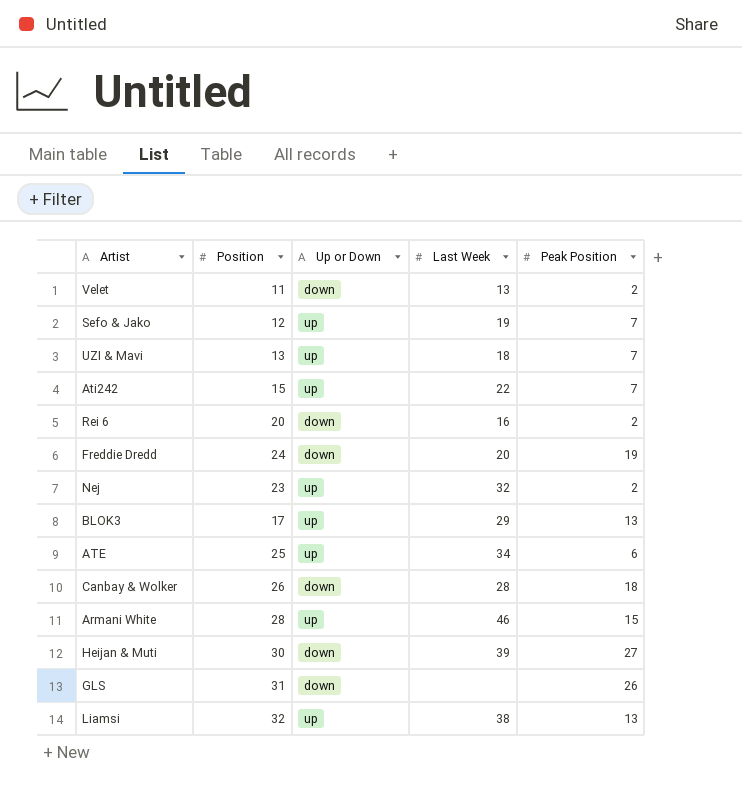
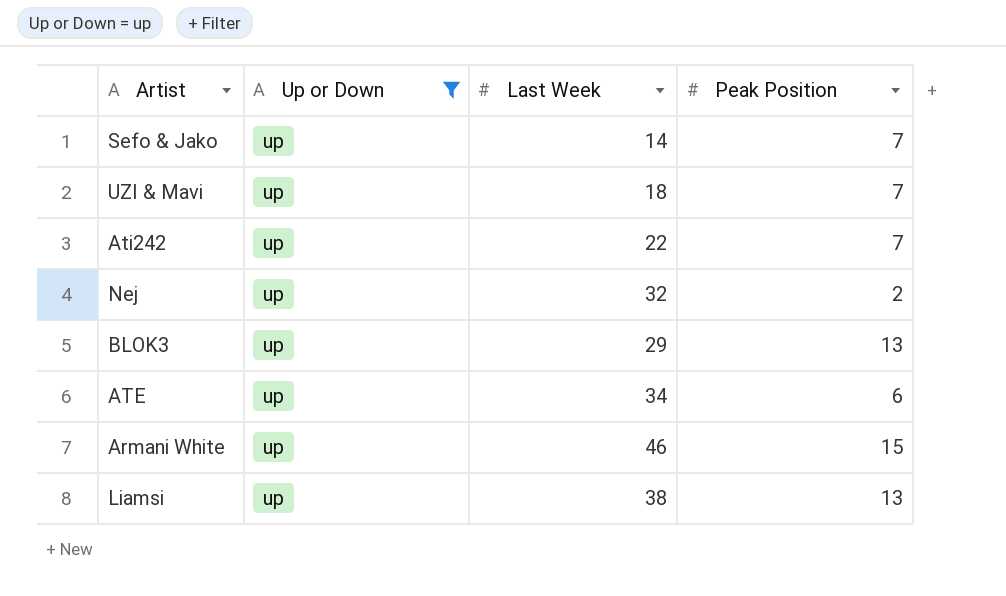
filter: none -> Up or Down = up
column Position | position: 2 -> none
Sefo & Jako | Last Week: 19 -> 14

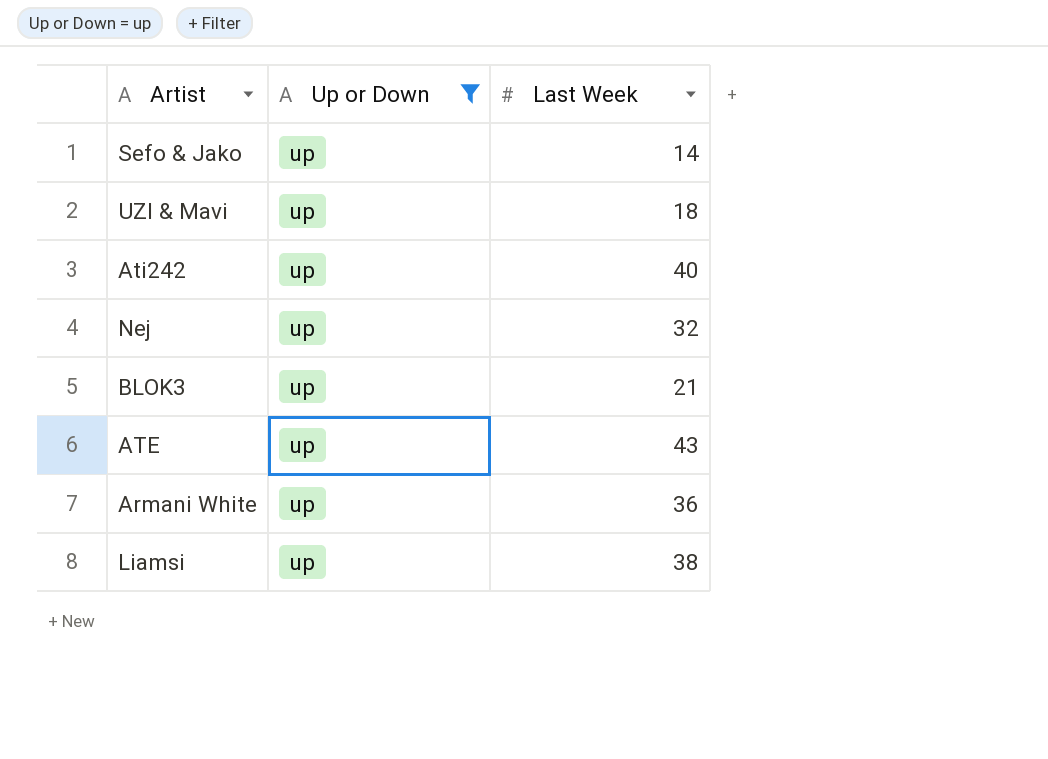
column Peak Position | position: 4 -> none
Ati242 | Last Week: 22 -> 40
BLOK3 | Last Week: 29 -> 21
ATE | Last Week: 34 -> 43
Armani White | Last Week: 46 -> 36

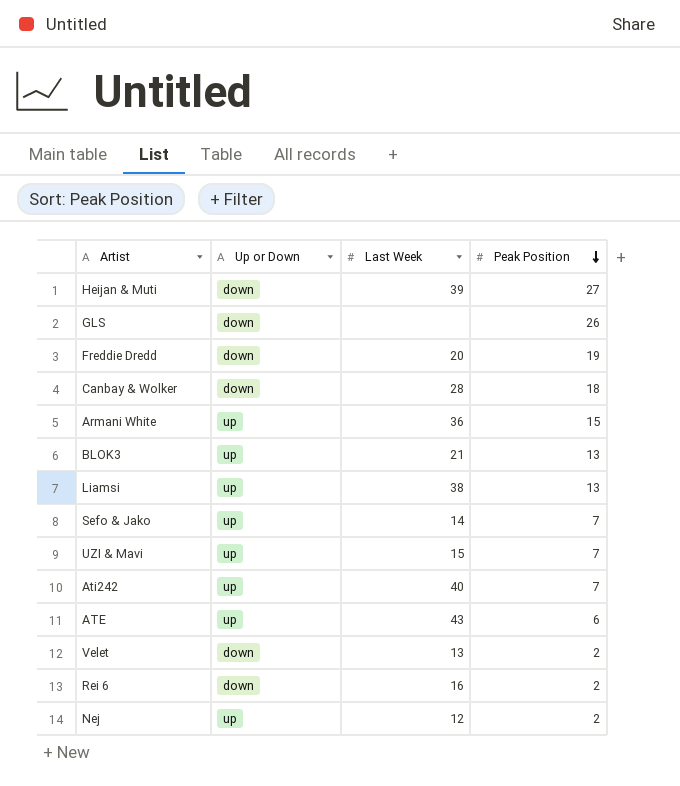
filter: Up or Down = up -> none
row order: none -> Peak Position descending
column Peak Position | position: none -> 4
UZI & Mavi | Last Week: 18 -> 15
Nej | Last Week: 32 -> 12

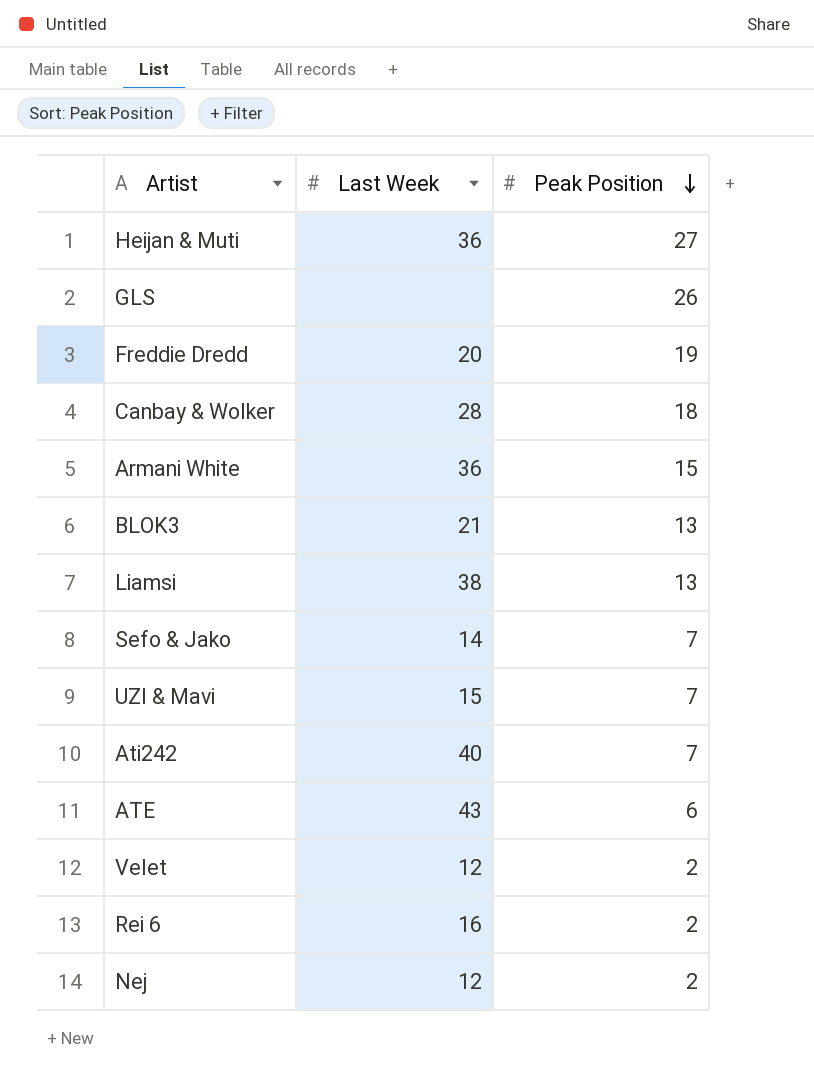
column Up or Down | position: 2 -> none
Heijan & Muti | Last Week: 39 -> 36
Velet | Last Week: 13 -> 12

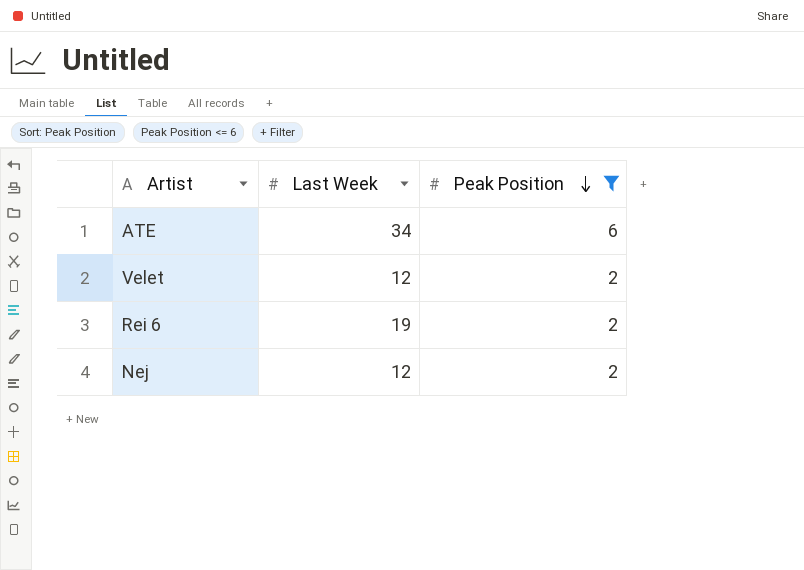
filter: none -> Peak Position <= 6
ATE | Last Week: 43 -> 34
Rei 6 | Last Week: 16 -> 19

